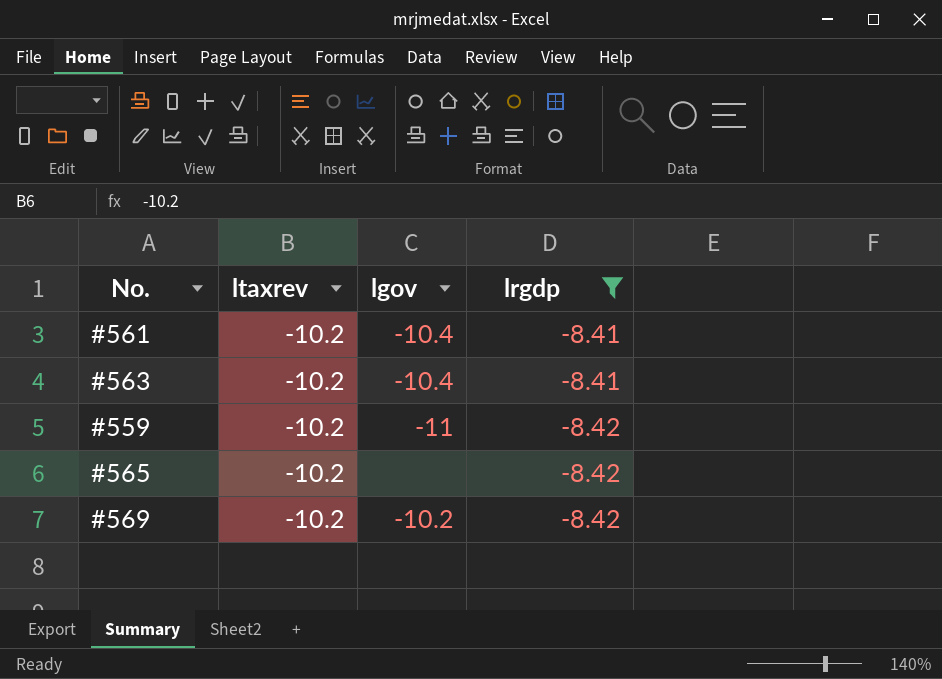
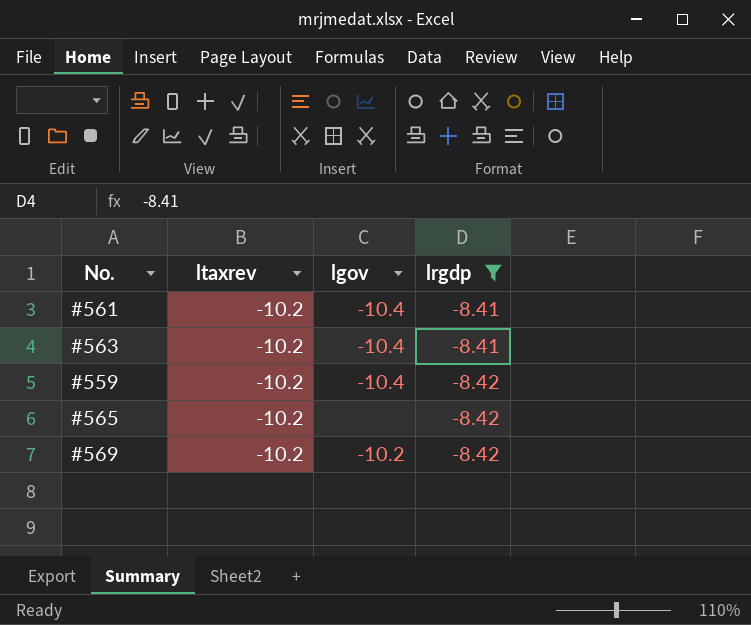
#559 | lgov: -11 -> -10.4

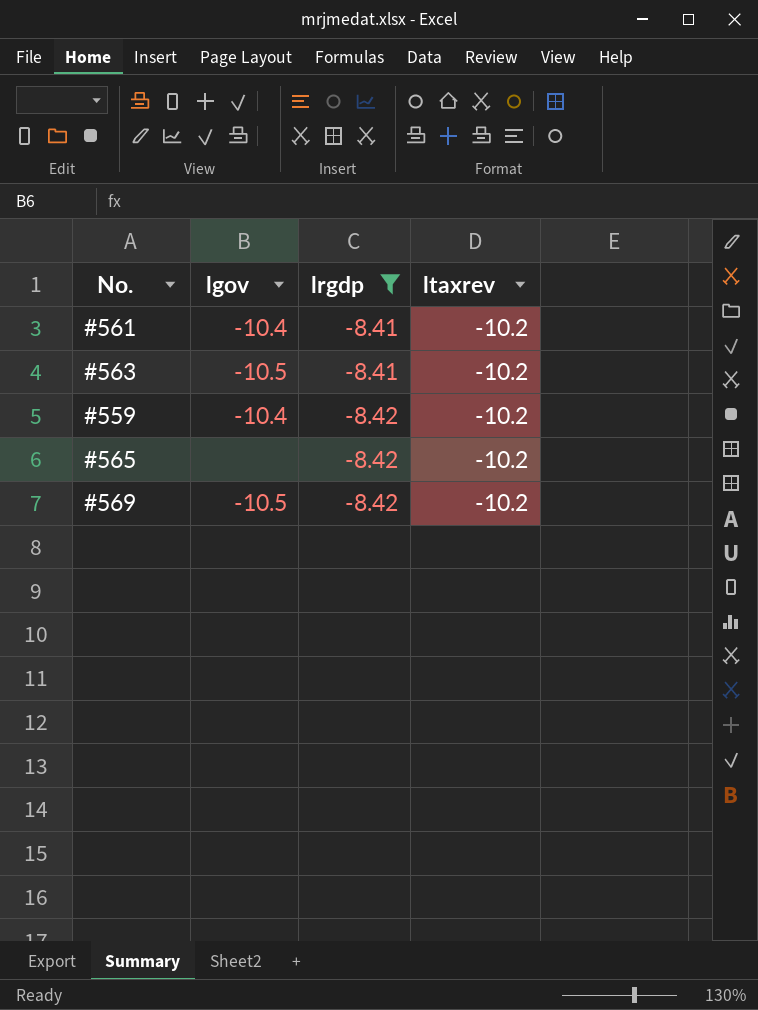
column ltaxrev | position: 2 -> 4
#563 | lgov: -10.4 -> -10.5
#569 | lgov: -10.2 -> -10.5

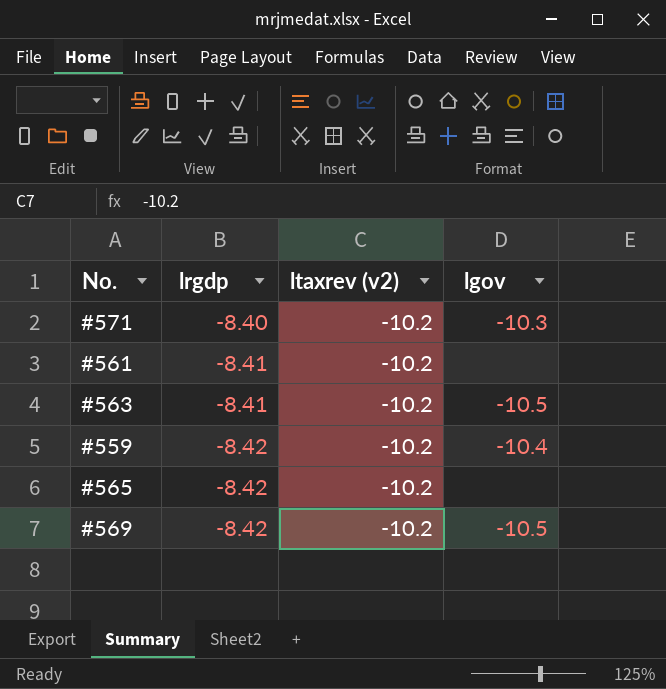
filter: lrgdp != -8.40 -> none
column name: ltaxrev -> ltaxrev (v2)
column lgov | position: 2 -> 4
#561 | lgov: -10.4 -> none

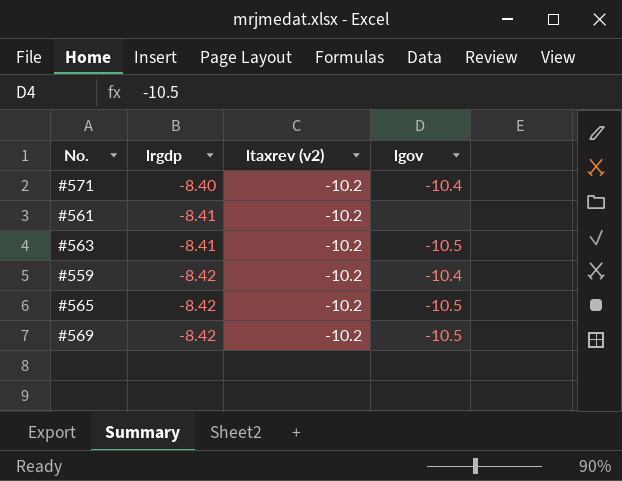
#571 | lgov: -10.3 -> -10.4
#565 | lgov: none -> -10.5

